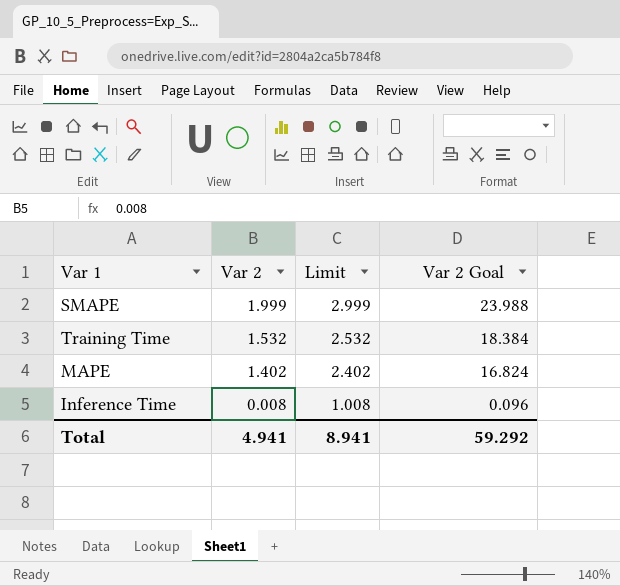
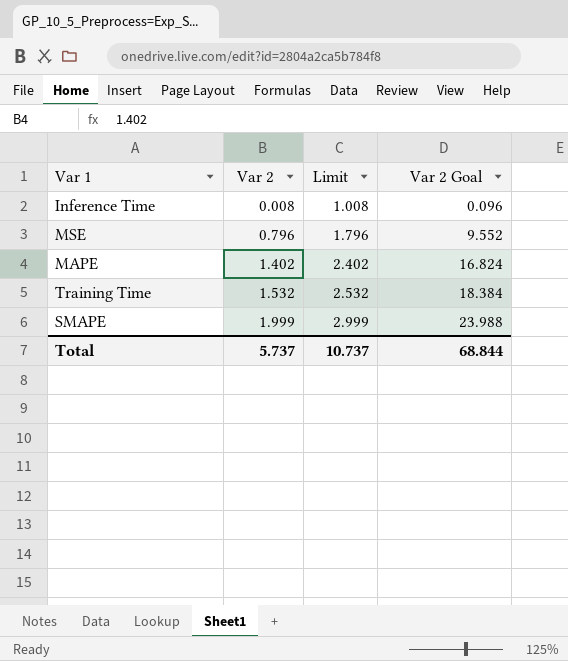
row order: Var 2 descending -> Var 2 ascending
row MSE: none -> 0.796 | 1.796 | 9.552
Total | Var 2: 4.941 -> 5.737
Total | Limit: 8.941 -> 10.737
Total | Var 2 Goal: 59.292 -> 68.844

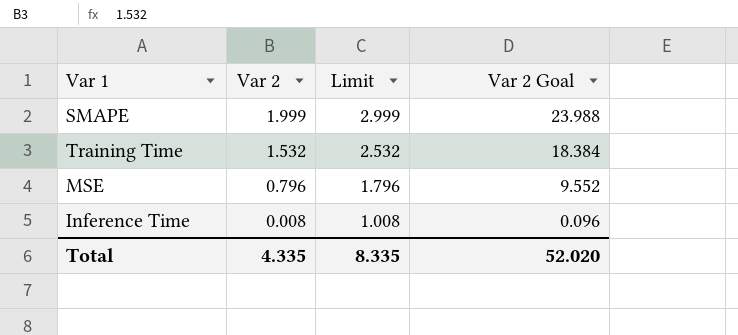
row order: Var 2 ascending -> Var 2 descending
row MAPE: 1.402 | 2.402 | 16.824 -> none
Total | Var 2: 5.737 -> 4.335
Total | Limit: 10.737 -> 8.335
Total | Var 2 Goal: 68.844 -> 52.020

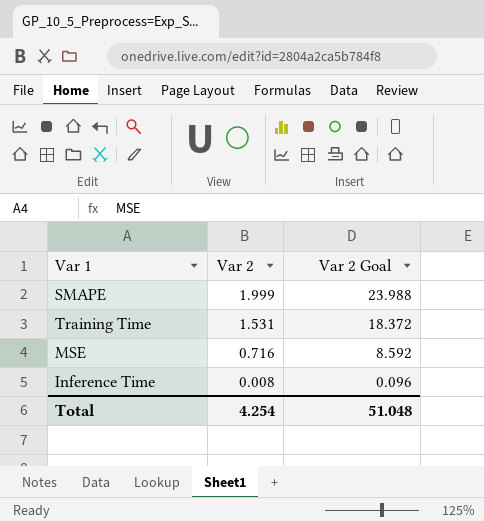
column Limit | formula: [Var 2] + 1 -> none
Training Time | Var 2: 1.532 -> 1.531
Training Time | Var 2 Goal: 18.384 -> 18.372
MSE | Var 2: 0.796 -> 0.716
MSE | Var 2 Goal: 9.552 -> 8.592
Total | Var 2: 4.335 -> 4.254
Total | Var 2 Goal: 52.020 -> 51.048

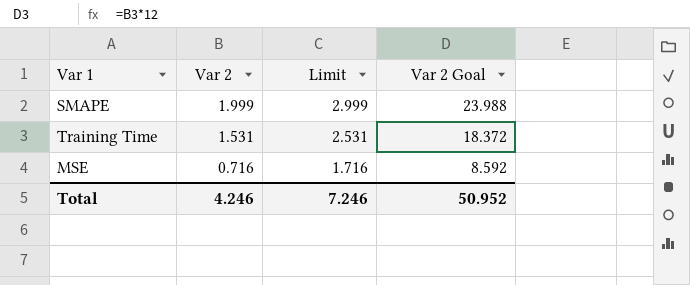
column Limit | formula: none -> [Var 2] + 1
row Inference Time: 0.008 | 0.096 -> none
Total | Var 2: 4.254 -> 4.246
Total | Var 2 Goal: 51.048 -> 50.952

